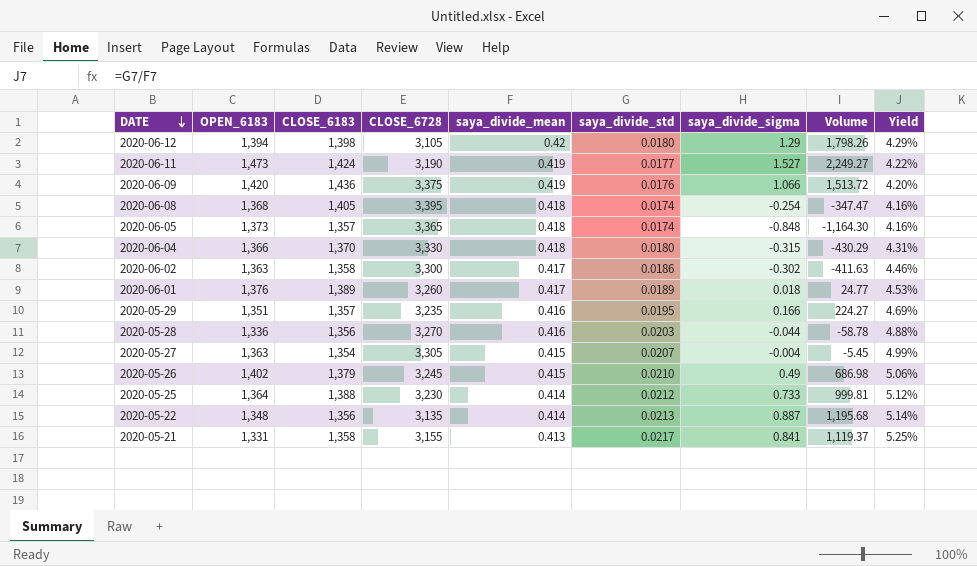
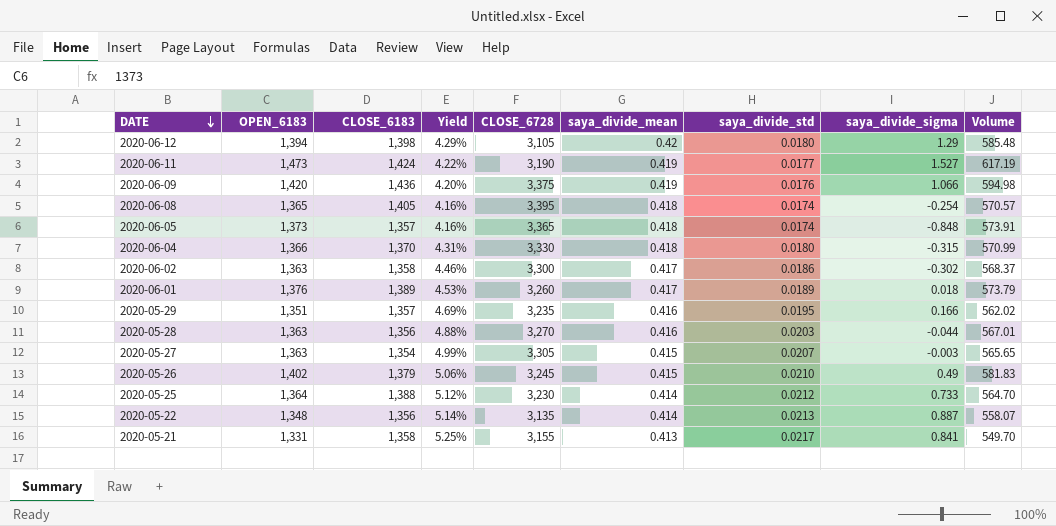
column Yield | position: 9 -> 4
column Volume | formula: [OPEN_6183] * [saya_divide_sigma] -> [OPEN_6183] * [saya_divide_mean]
2020-06-08 | OPEN_6183: 1,368 -> 1,365
2020-05-28 | OPEN_6183: 1,336 -> 1,363
2020-05-27 | saya_divide_sigma: -0.004 -> -0.003

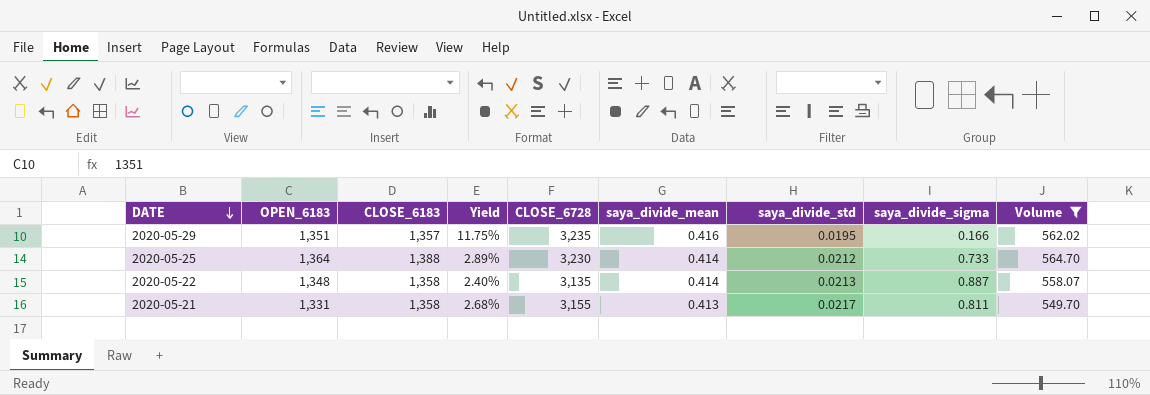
filter: none -> Volume <= 564.70
column Yield | formula: [saya_divide_std] / [saya_divide_mean] -> [saya_divide_std] / [saya_divide_sigma]
2020-05-22 | CLOSE_6183: 1,356 -> 1,358
2020-05-21 | saya_divide_sigma: 0.841 -> 0.811

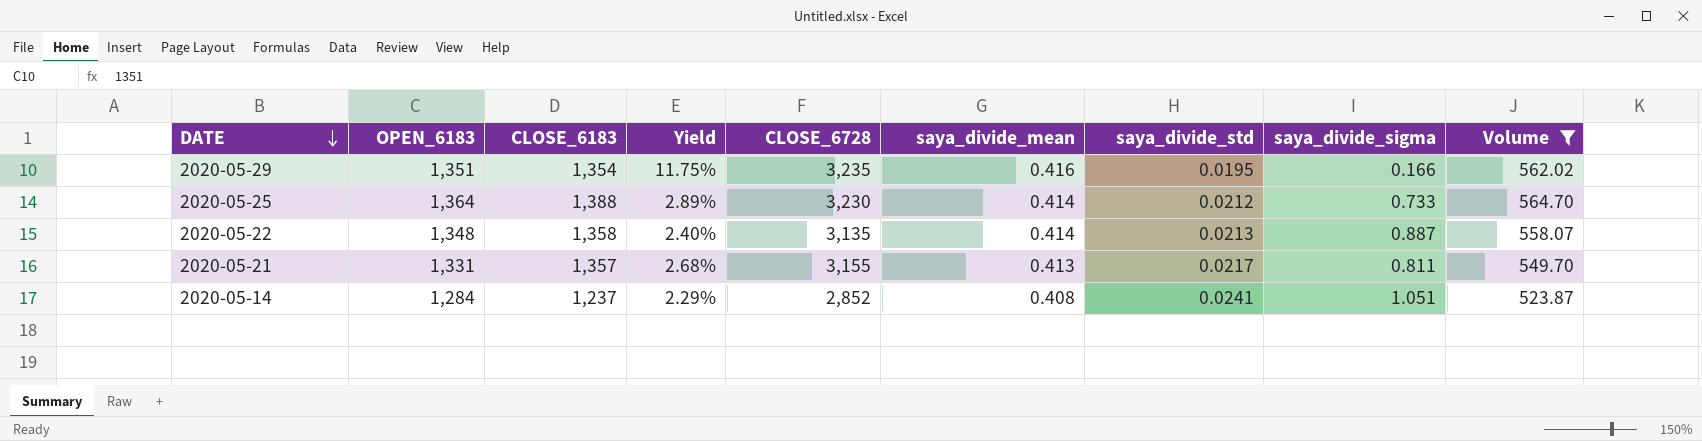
2020-05-29 | CLOSE_6183: 1,357 -> 1,354
2020-05-21 | CLOSE_6183: 1,358 -> 1,357
row 2020-05-14: none -> 1,284 | 1,237 | 2.29% | 2,852 | 0.408 | 0.0241 | 1.051 | 523.87

